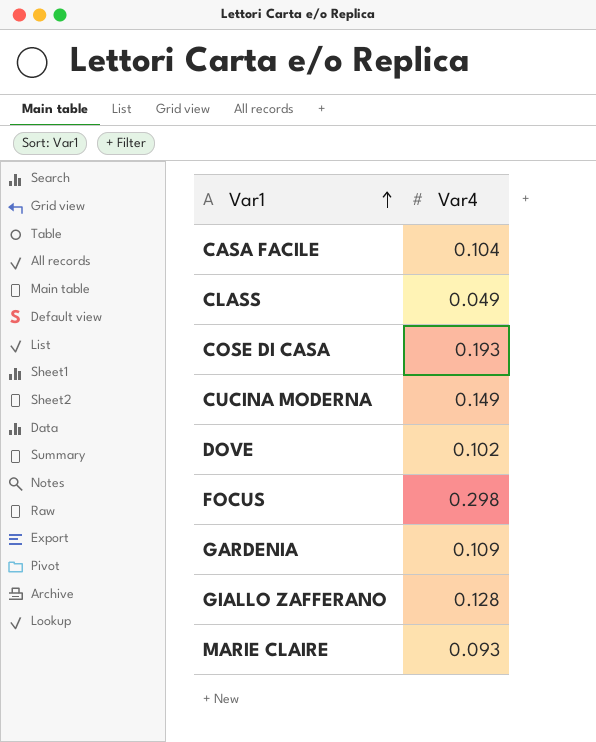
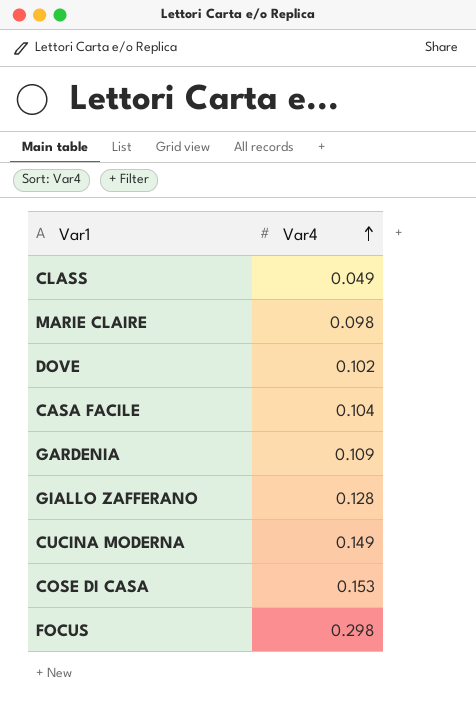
row order: Var1 ascending -> Var4 ascending
MARIE CLAIRE | Var4: 0.093 -> 0.098
COSE DI CASA | Var4: 0.193 -> 0.153

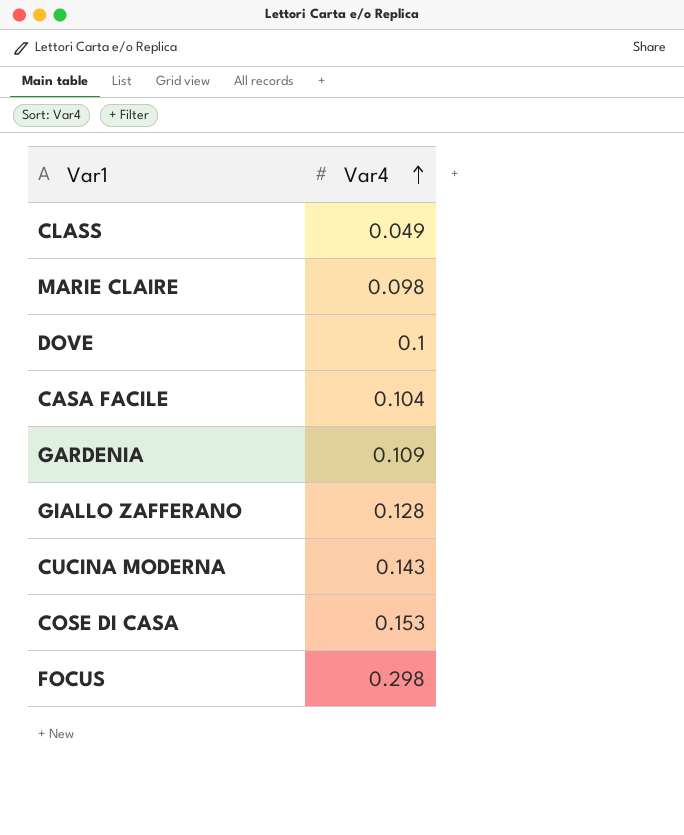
DOVE | Var4: 0.102 -> 0.1
CUCINA MODERNA | Var4: 0.149 -> 0.143

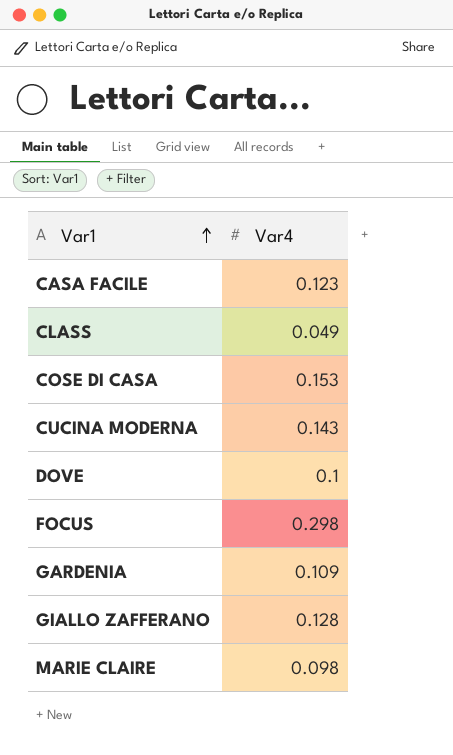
row order: Var4 ascending -> Var1 ascending
CASA FACILE | Var4: 0.104 -> 0.123

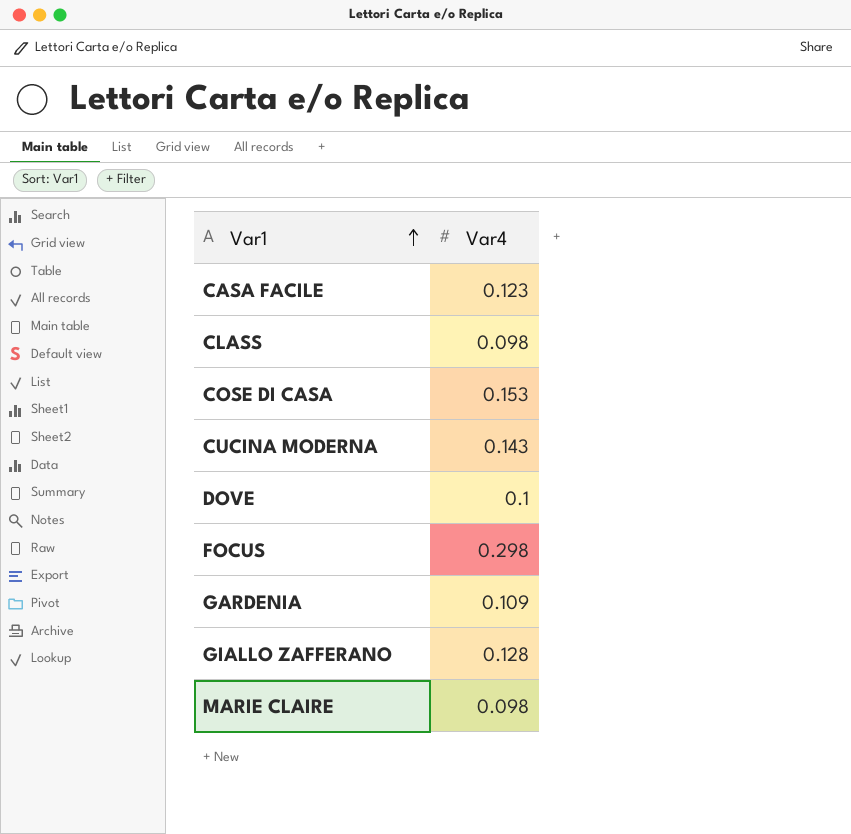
CLASS | Var4: 0.049 -> 0.098

